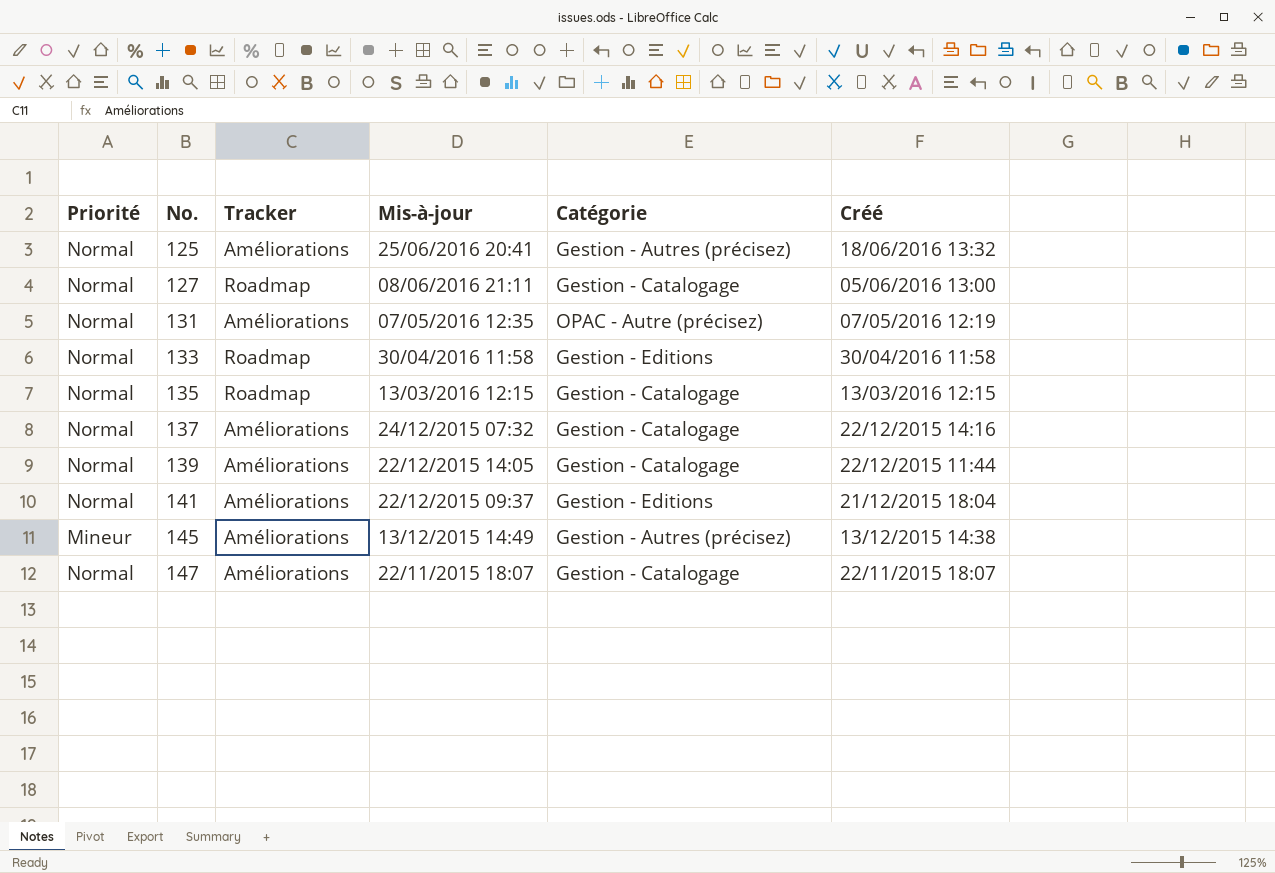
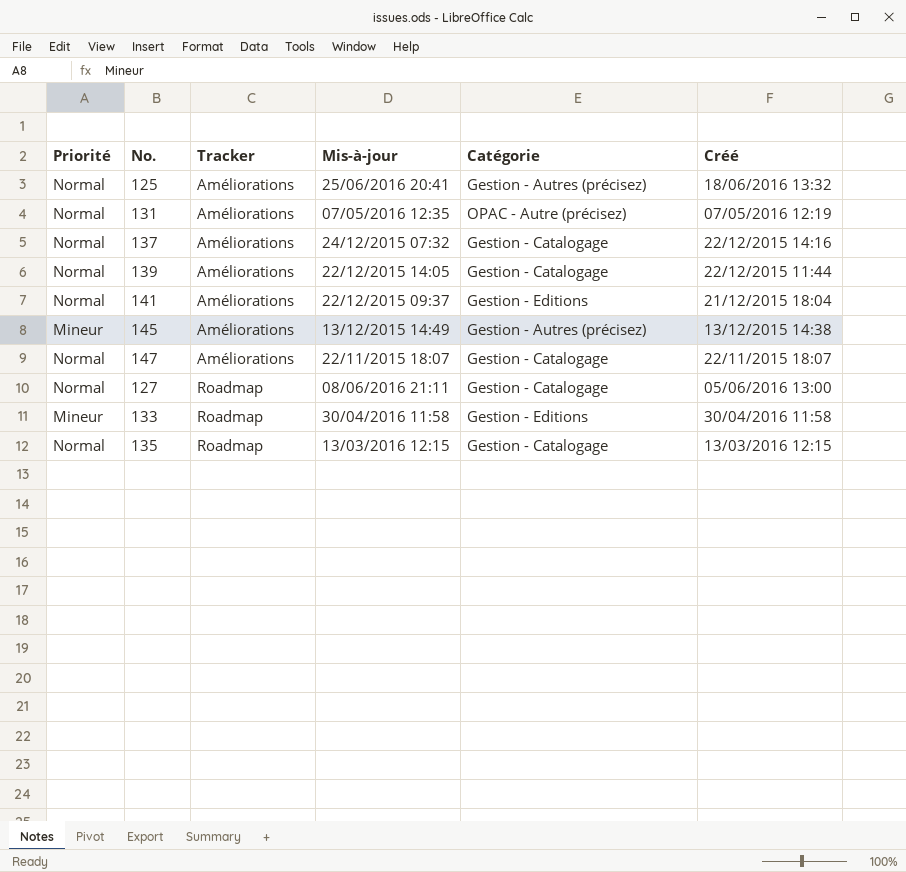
row order: No. ascending -> Tracker ascending
133 | Priorité: Normal -> Mineur

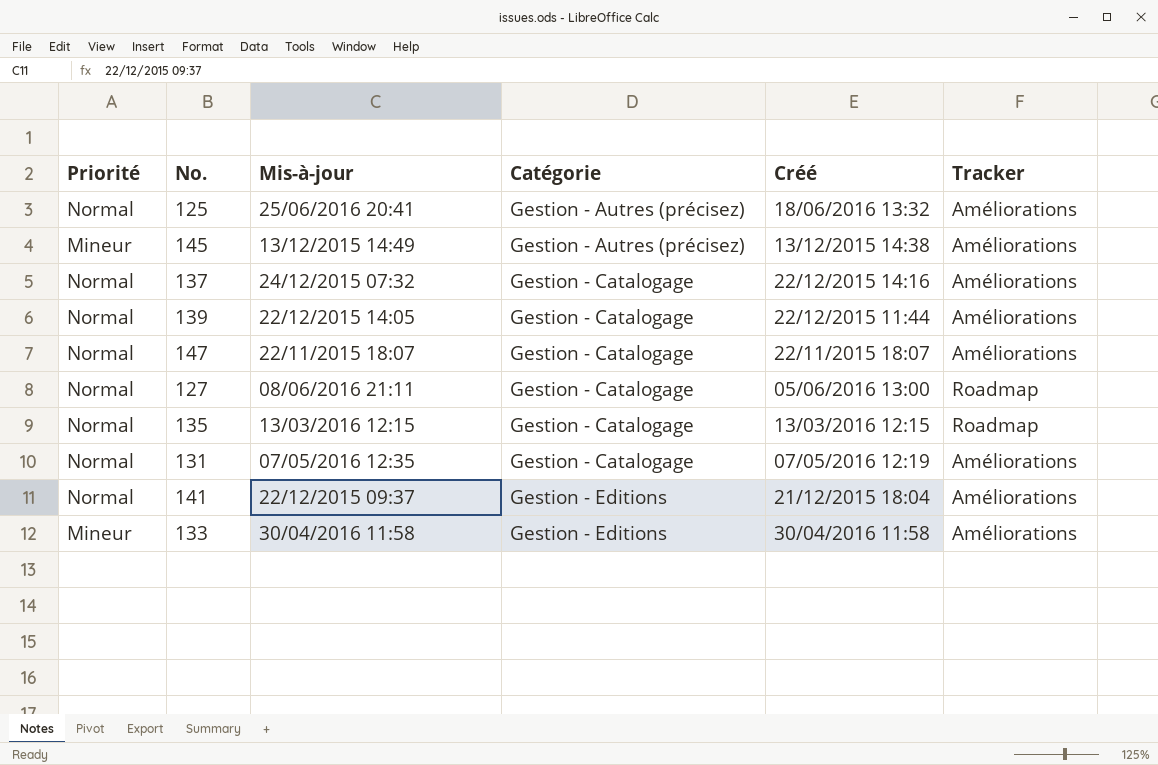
row order: Tracker ascending -> Catégorie ascending
column Tracker | position: 3 -> 6
131 | Catégorie: OPAC - Autre (précisez) -> Gestion - Catalogage
133 | Tracker: Roadmap -> Améliorations

